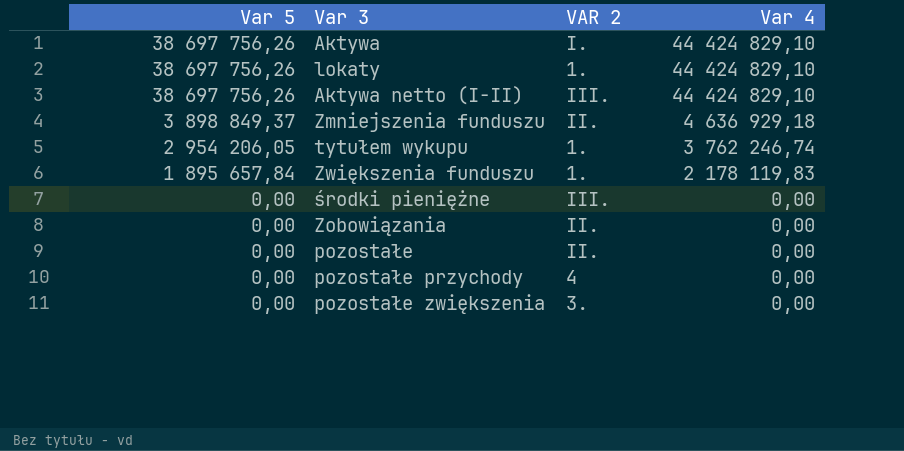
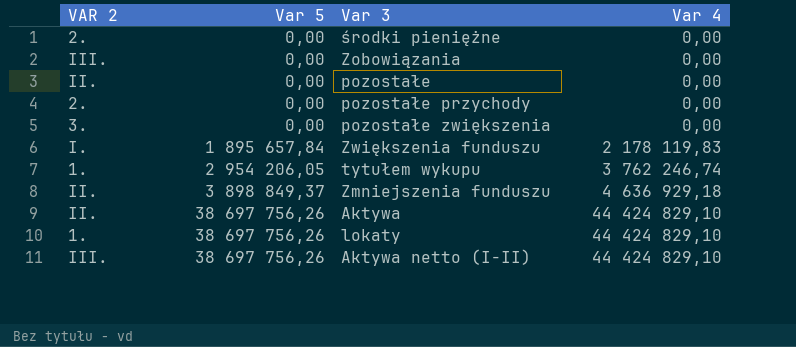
row order: Var 5 descending -> Var 5 ascending
column VAR 2 | position: 3 -> 1
środki pieniężne | VAR 2: III. -> 2.
Zobowiązania | VAR 2: II. -> III.
pozostałe przychody | VAR 2: 4 -> 2.
Zwiększenia funduszu | VAR 2: 1. -> I.
Aktywa | VAR 2: I. -> II.

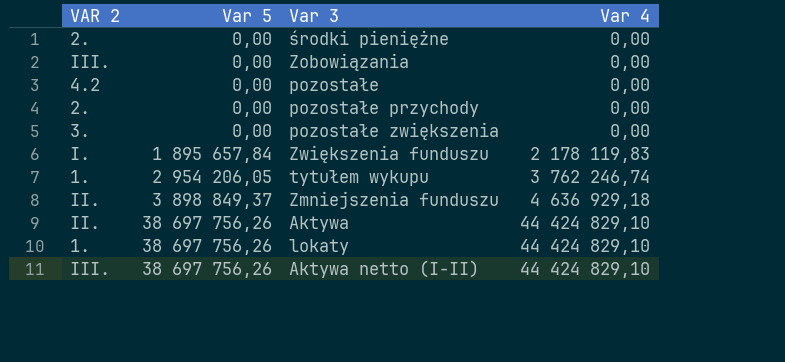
pozostałe | VAR 2: II. -> 4.2

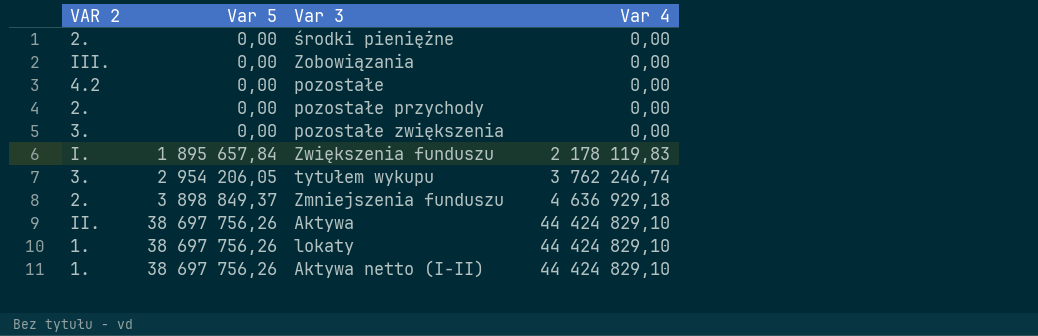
tytułem wykupu | VAR 2: 1. -> 3.
Zmniejszenia funduszu | VAR 2: II. -> 2.
Aktywa netto (I-II) | VAR 2: III. -> 1.

